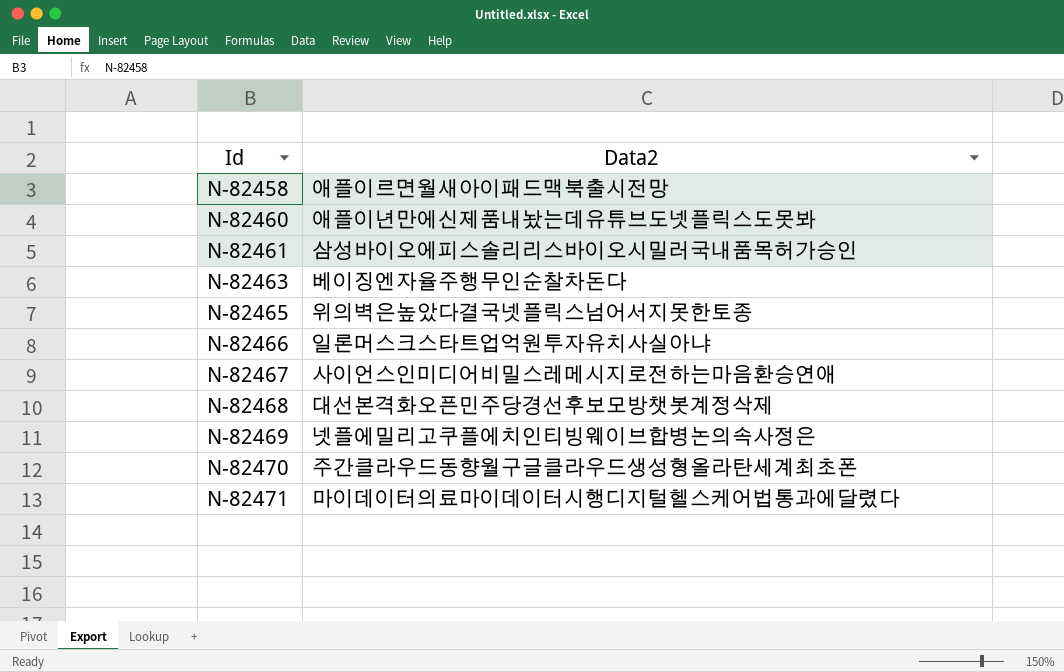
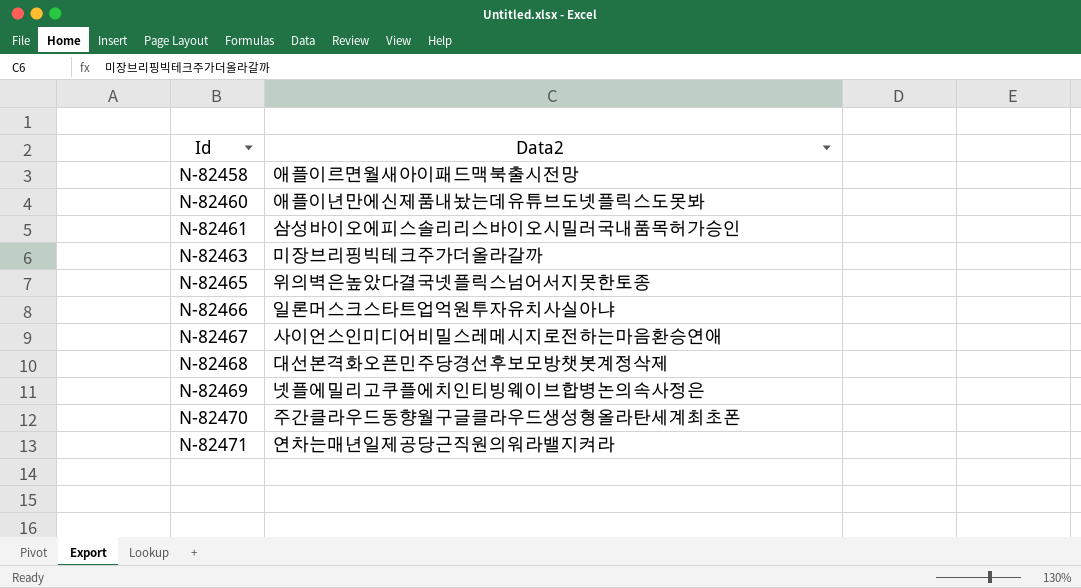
N-82463 | Data2: 베이징엔자율주행무인순찰차돈다 -> 미장브리핑빅테크주가더올라갈까
N-82471 | Data2: 마이데이터의료마이데이터시행디지털헬스케어법통과에달렸다 -> 연차는매년일제공당근직원의워라밸지켜라

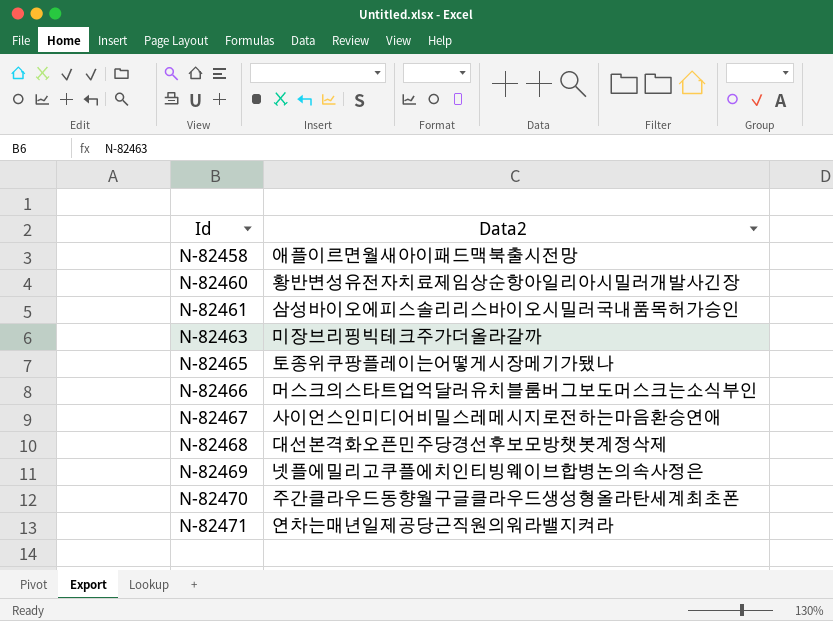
N-82460 | Data2: 애플이년만에신제품내놨는데유튜브도넷플릭스도못봐 -> 황반변성유전자치료제임상순항아일리아시밀러개발사긴장
N-82465 | Data2: 위의벽은높았다결국넷플릭스넘어서지못한토종 -> 토종위쿠팡플레이는어떻게시장메기가됐나
N-82466 | Data2: 일론머스크스타트업억원투자유치사실아냐 -> 머스크의스타트업억달러유치블룸버그보도머스크는소식부인

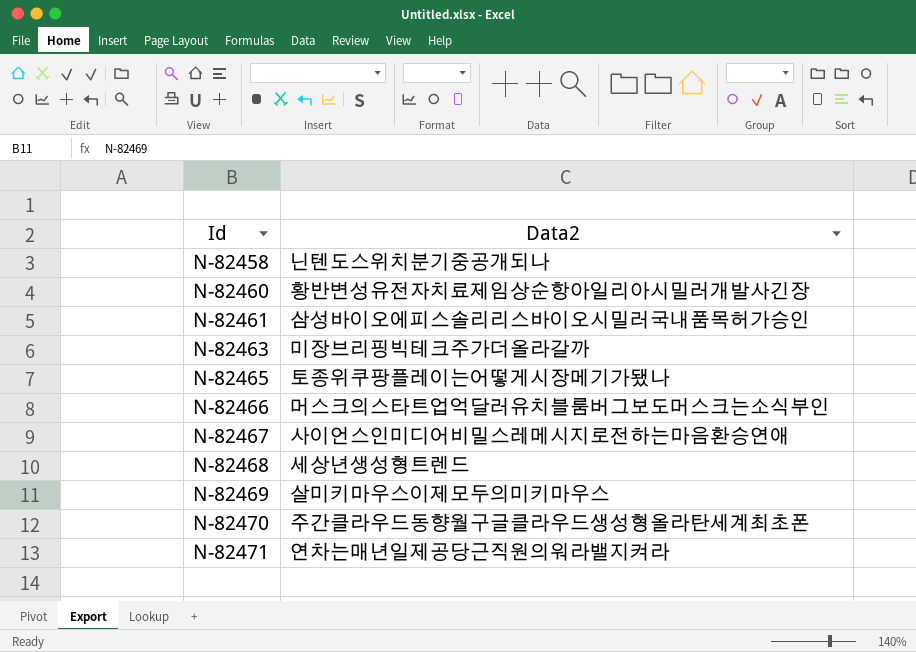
N-82458 | Data2: 애플이르면월새아이패드맥북출시전망 -> 닌텐도스위치분기중공개되나
N-82468 | Data2: 대선본격화오픈민주당경선후보모방챗봇계정삭제 -> 세상년생성형트렌드
N-82469 | Data2: 넷플에밀리고쿠플에치인티빙웨이브합병논의속사정은 -> 살미키마우스이제모두의미키마우스

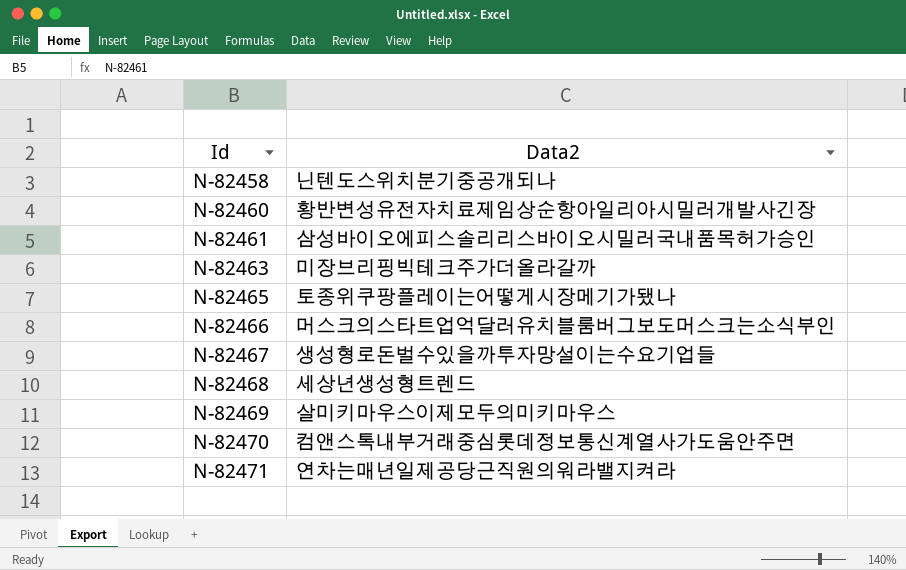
N-82467 | Data2: 사이언스인미디어비밀스레메시지로전하는마음환승연애 -> 생성형로돈벌수있을까투자망설이는수요기업들
N-82470 | Data2: 주간클라우드동향월구글클라우드생성형올라탄세계최초폰 -> 컴앤스톡내부거래중심롯데정보통신계열사가도움안주면

